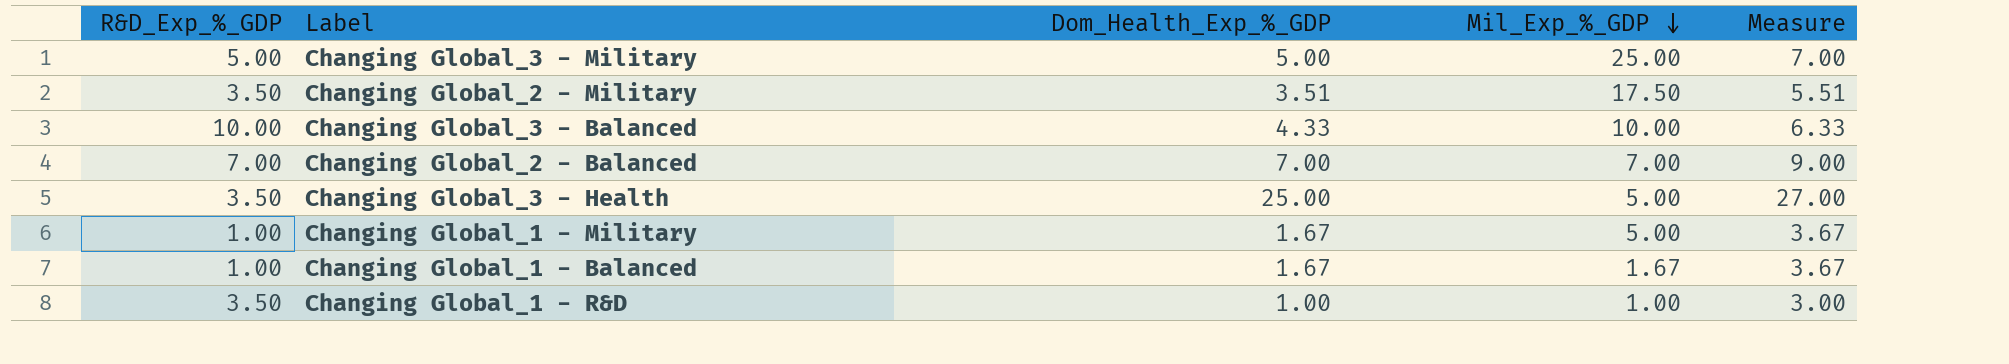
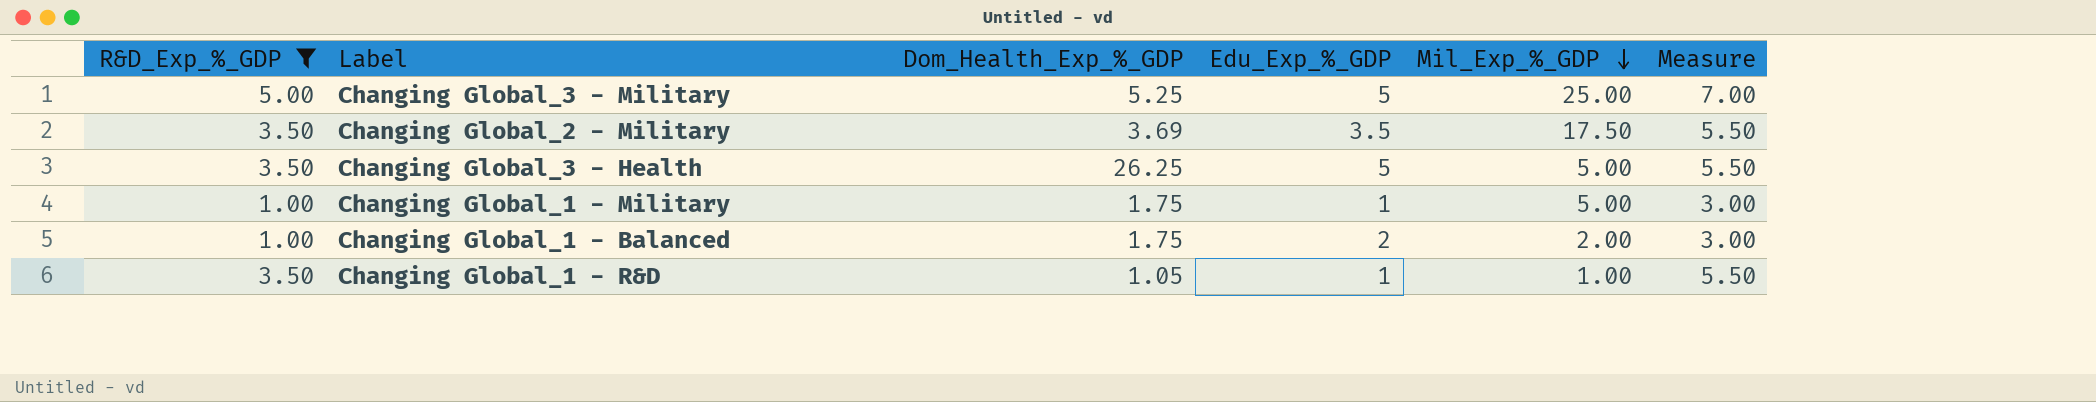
filter: none -> R&D_Exp_%_GDP <= 5.00
column Edu_Exp_%_GDP | position: none -> 4
column Measure | formula: [Dom_Health_Exp_%_GDP] + 2 -> [R&D_Exp_%_GDP] + 2
Changing Global_3 - Military | Dom_Health_Exp_%_GDP: 5.00 -> 5.25
Changing Global_2 - Military | Dom_Health_Exp_%_GDP: 3.51 -> 3.69
Changing Global_3 - Health | Dom_Health_Exp_%_GDP: 25.00 -> 26.25
Changing Global_1 - Military | Dom_Health_Exp_%_GDP: 1.67 -> 1.75
Changing Global_1 - Balanced | Dom_Health_Exp_%_GDP: 1.67 -> 1.75
Changing Global_1 - Balanced | Mil_Exp_%_GDP: 1.67 -> 2.00
Changing Global_1 - R&D | Dom_Health_Exp_%_GDP: 1.00 -> 1.05

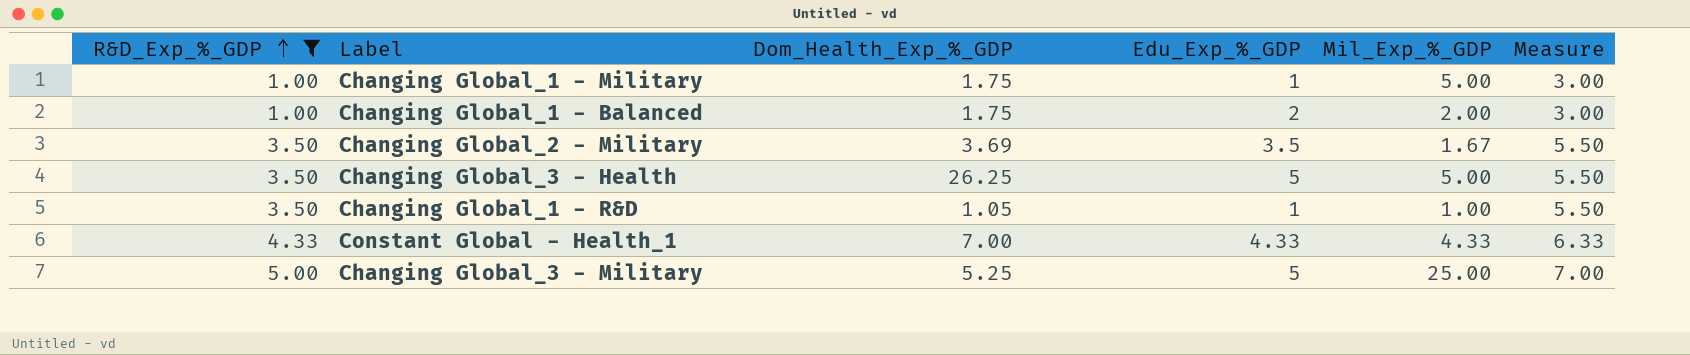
row order: Mil_Exp_%_GDP descending -> R&D_Exp_%_GDP ascending
Changing Global_2 - Military | Mil_Exp_%_GDP: 17.50 -> 1.67
row Constant Global - Health_1: none -> 4.33 | 7.00 | 4.33 | 4.33 | 6.33

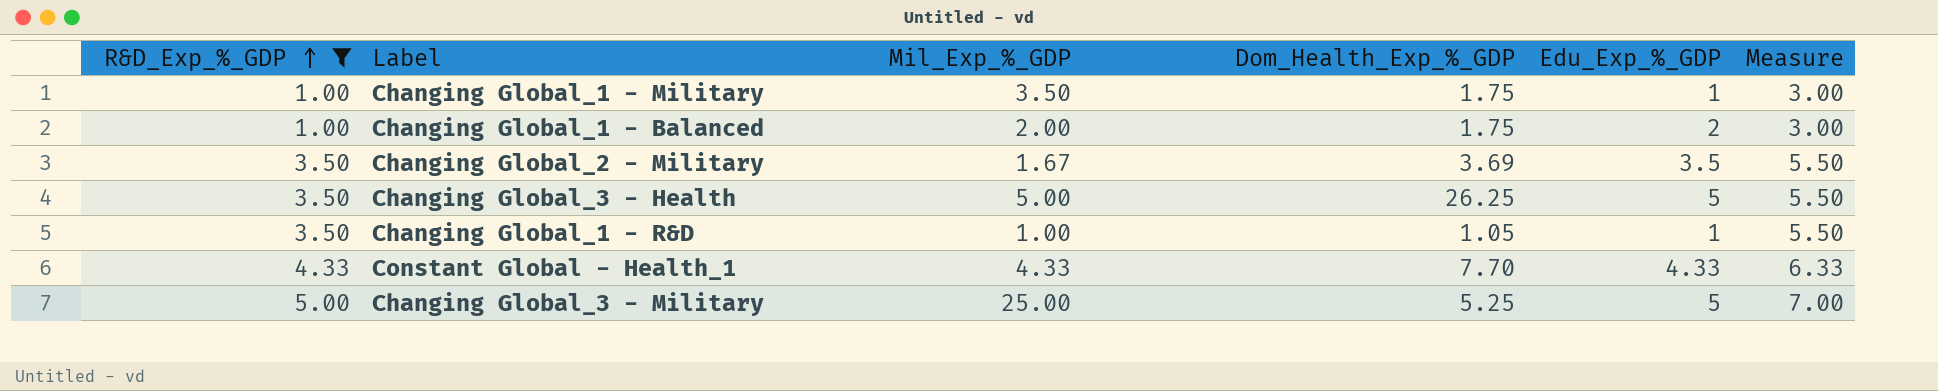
column Mil_Exp_%_GDP | position: 5 -> 3
Changing Global_1 - Military | Mil_Exp_%_GDP: 5.00 -> 3.50
Constant Global - Health_1 | Dom_Health_Exp_%_GDP: 7.00 -> 7.70

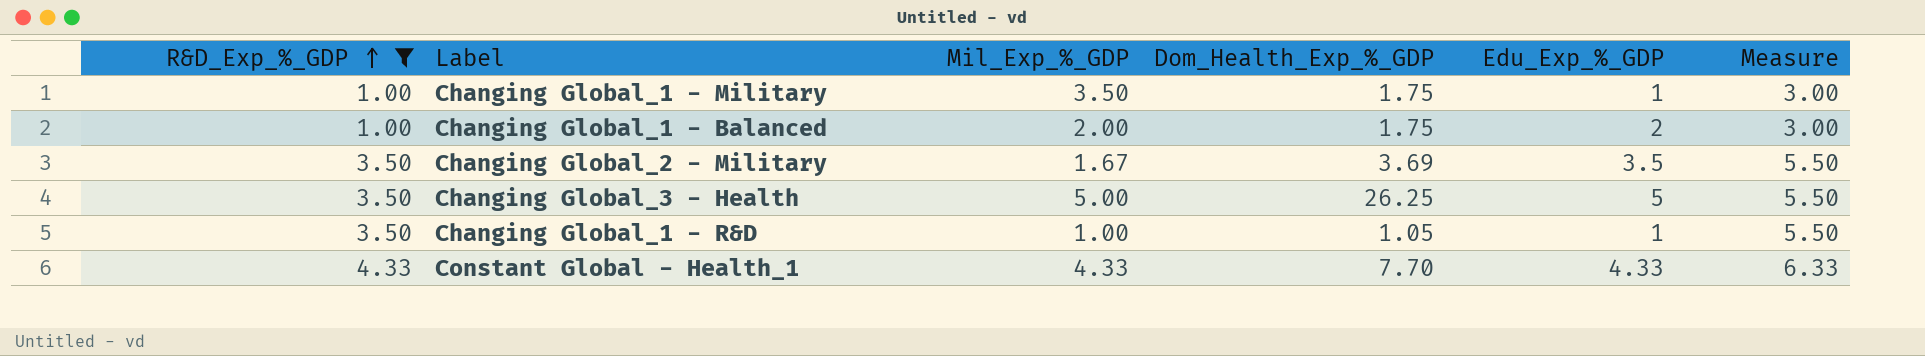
row Changing Global_3 - Military: 5.00 | 25.00 | 5.25 | 5 | 7.00 -> none

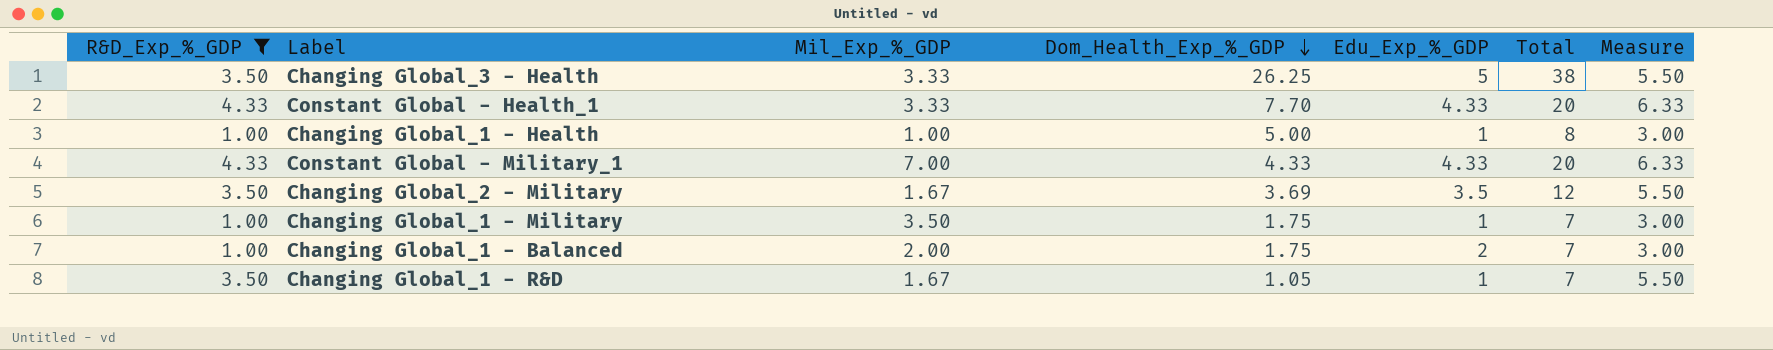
row order: R&D_Exp_%_GDP ascending -> Dom_Health_Exp_%_GDP descending
column Total | formula: none -> [R&D_Exp_%_GDP] + [Mil_Exp_%_GDP] + [Dom_Health_Exp_%_GDP] + [Edu_Exp_%_GDP]
Changing Global_3 - Health | Mil_Exp_%_GDP: 5.00 -> 3.33
Constant Global - Health_1 | Mil_Exp_%_GDP: 4.33 -> 3.33
row Changing Global_1 - Health: none -> 1.00 | 1.00 | 5.00 | 1 | 8 | 3.00
row Constant Global - Military_1: none -> 4.33 | 7.00 | 4.33 | 4.33 | 20 | 6.33
Changing Global_1 - R&D | Mil_Exp_%_GDP: 1.00 -> 1.67

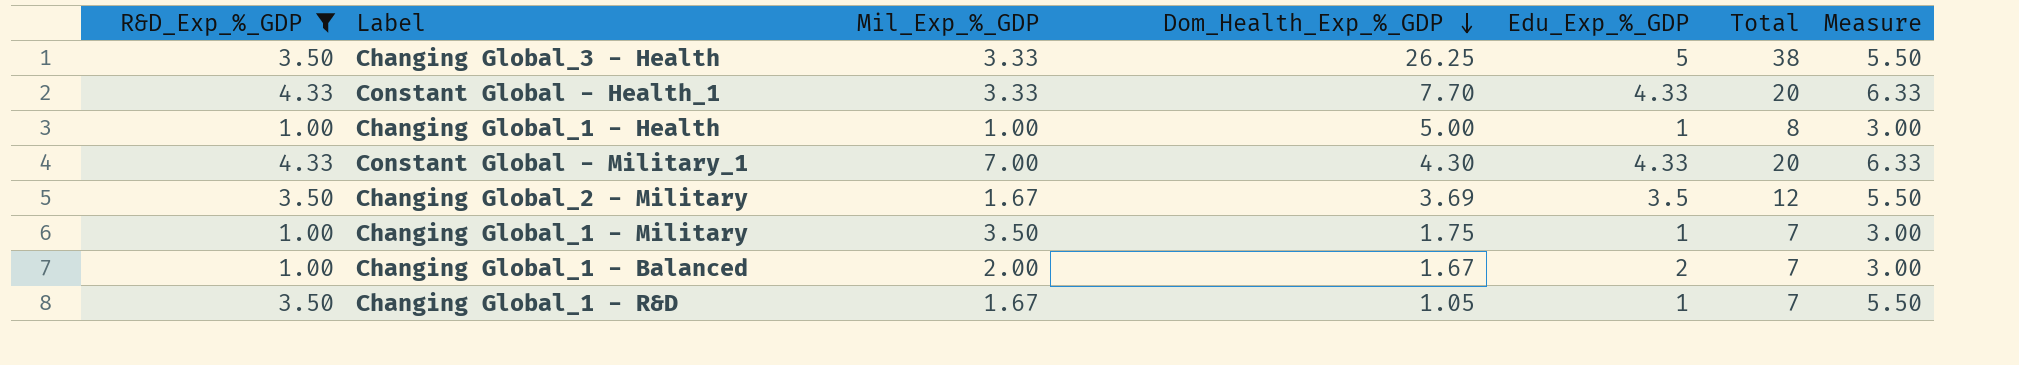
Constant Global - Military_1 | Dom_Health_Exp_%_GDP: 4.33 -> 4.30
Changing Global_1 - Balanced | Dom_Health_Exp_%_GDP: 1.75 -> 1.67

